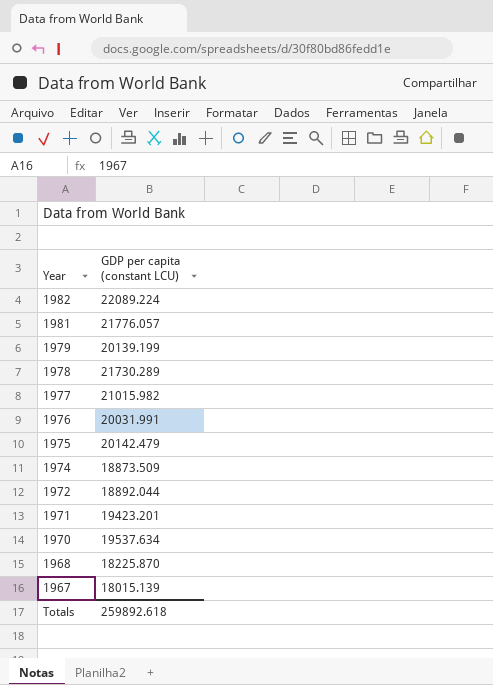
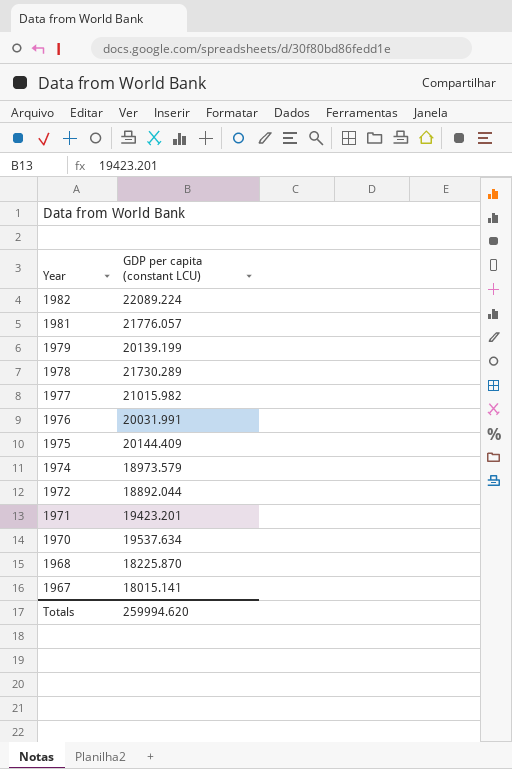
1975 | GDP per capita (constant LCU): 20142.479 -> 20144.409
1974 | GDP per capita (constant LCU): 18873.509 -> 18973.579
1967 | GDP per capita (constant LCU): 18015.139 -> 18015.141
Totals | GDP per capita (constant LCU): 259892.618 -> 259994.620

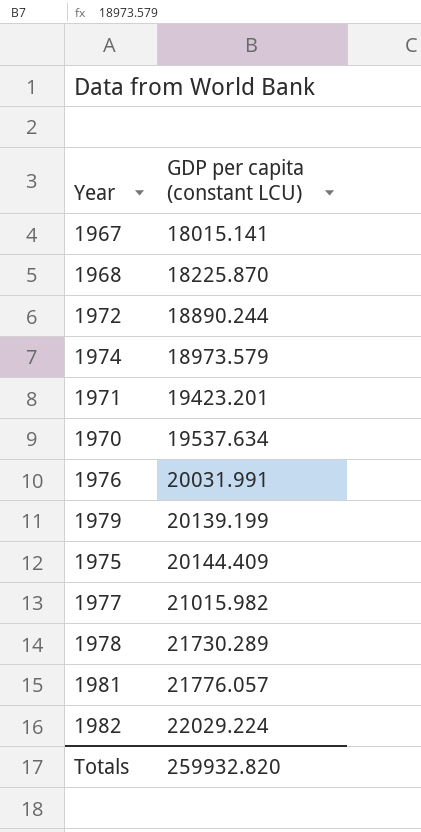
row order: Year descending -> GDP per capita (constant LCU) ascending
1972 | GDP per capita (constant LCU): 18892.044 -> 18890.244
1982 | GDP per capita (constant LCU): 22089.224 -> 22029.224
Totals | GDP per capita (constant LCU): 259994.620 -> 259932.820

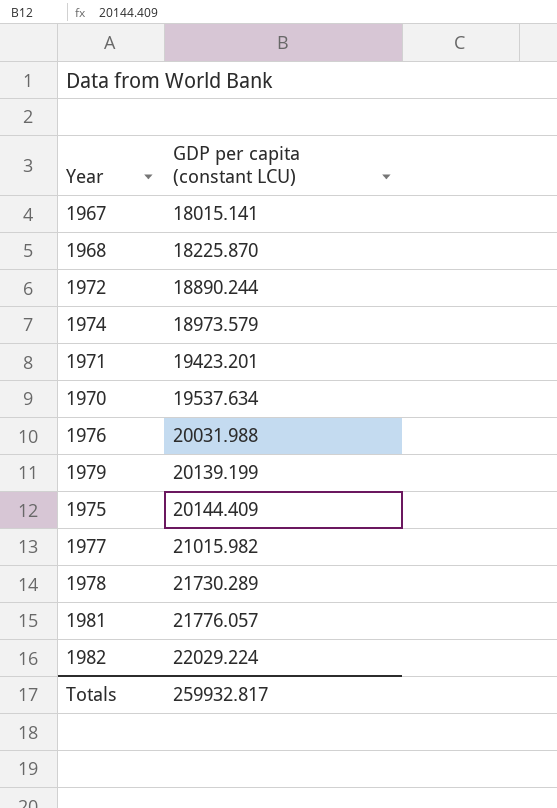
1976 | GDP per capita (constant LCU): 20031.991 -> 20031.988
Totals | GDP per capita (constant LCU): 259932.820 -> 259932.817

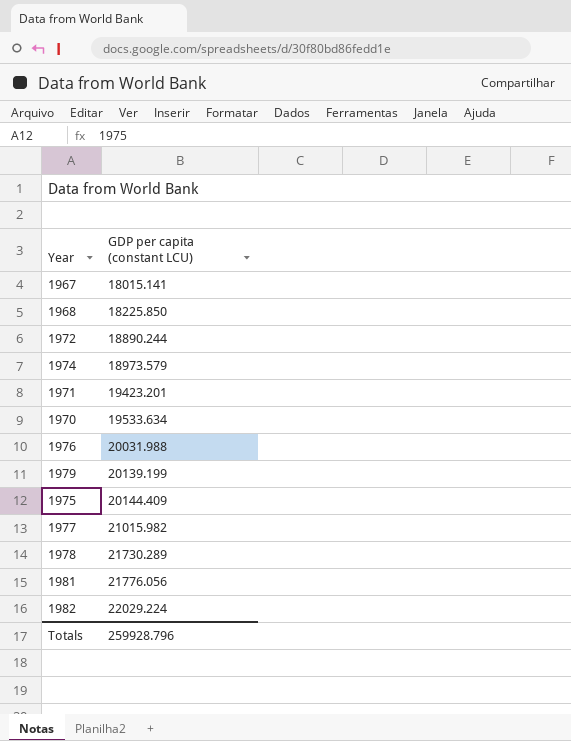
1968 | GDP per capita (constant LCU): 18225.870 -> 18225.850
1970 | GDP per capita (constant LCU): 19537.634 -> 19533.634
1981 | GDP per capita (constant LCU): 21776.057 -> 21776.056
Totals | GDP per capita (constant LCU): 259932.817 -> 259928.796

